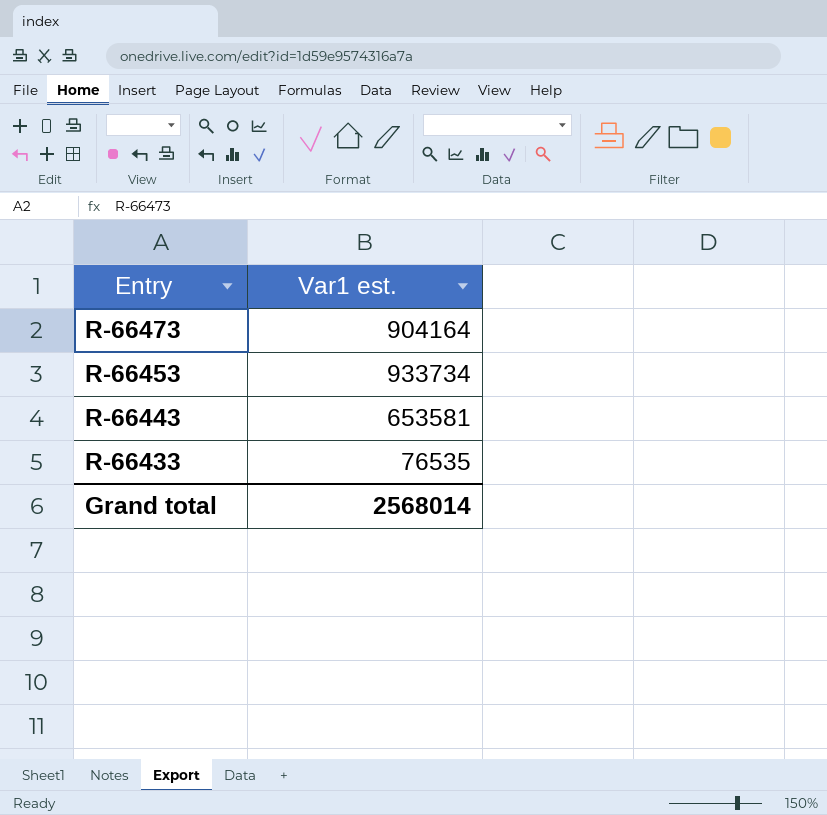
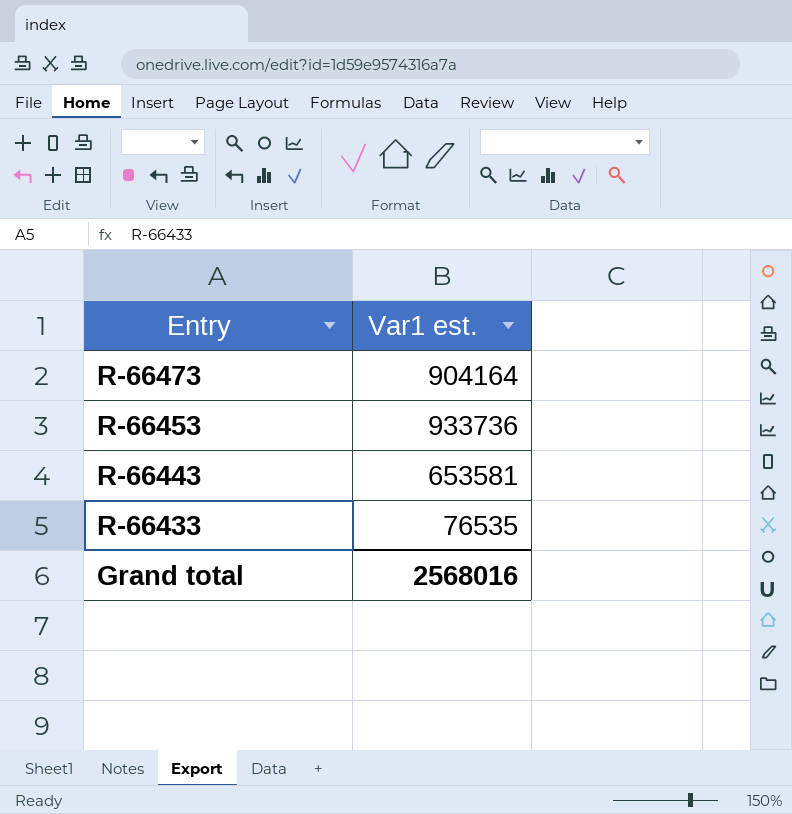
R-66453 | Var1 est.: 933734 -> 933736
Grand total | Var1 est.: 2568014 -> 2568016

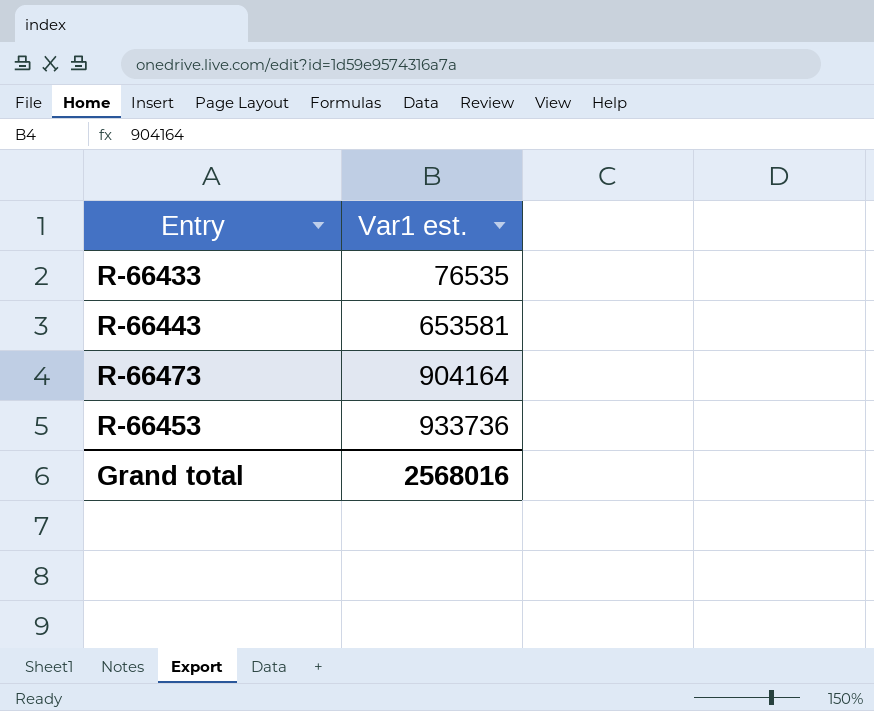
row order: Entry descending -> Var1 est. ascending

